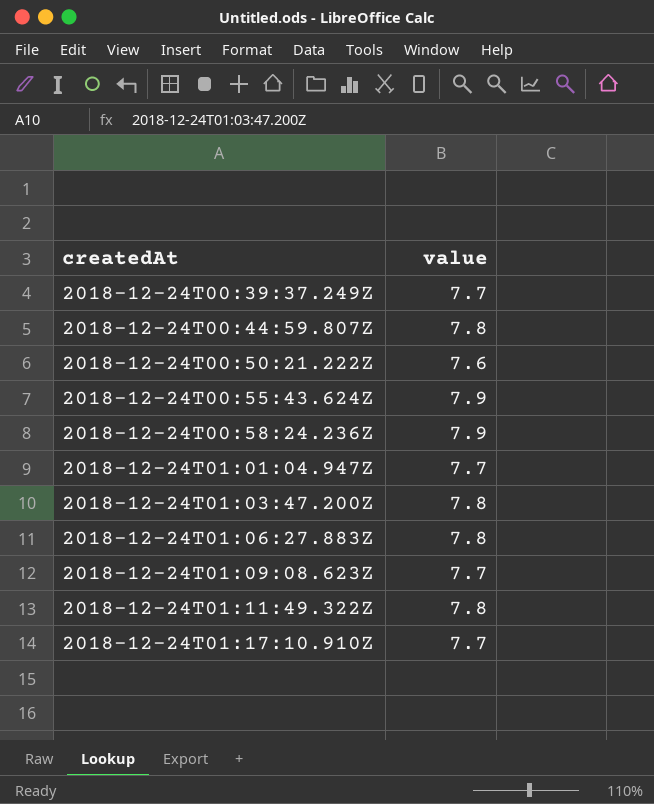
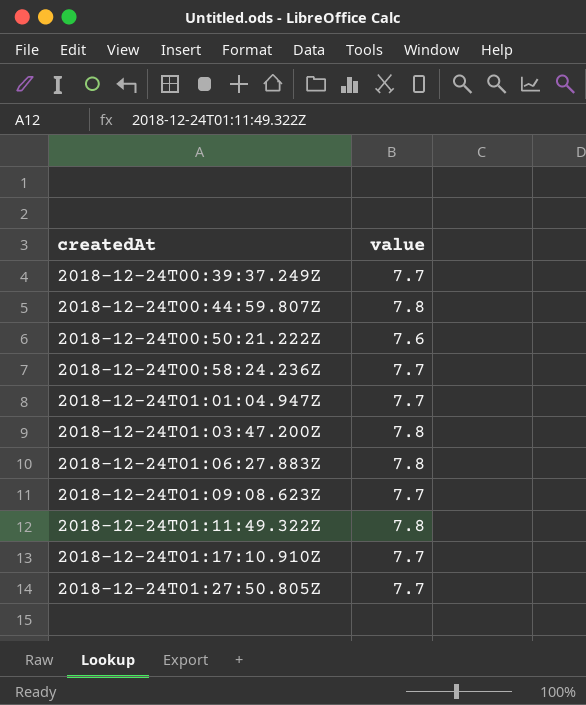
row 2018-12-24T00:55:43.624Z: 7.9 -> none
2018-12-24T00:58:24.236Z | value: 7.9 -> 7.7
row 2018-12-24T01:27:50.805Z: none -> 7.7

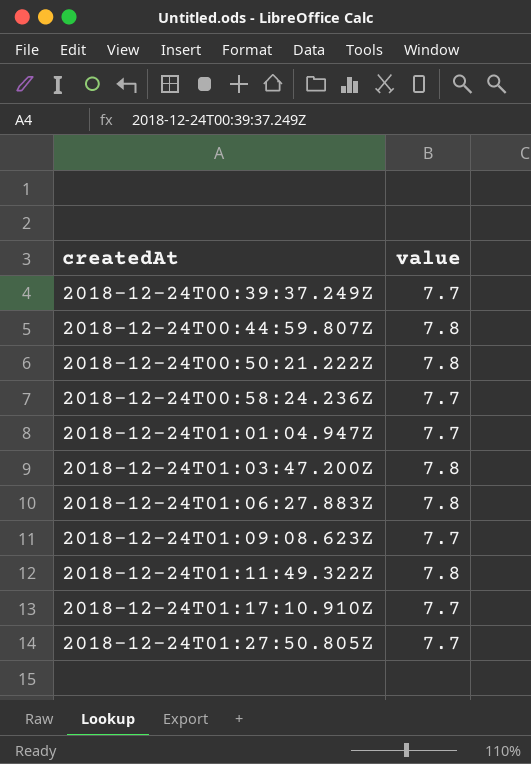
2018-12-24T00:50:21.222Z | value: 7.6 -> 7.8

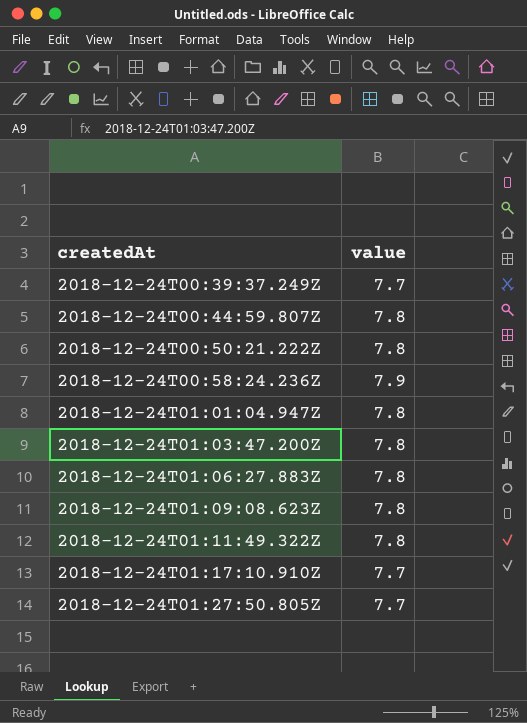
2018-12-24T00:58:24.236Z | value: 7.7 -> 7.9
2018-12-24T01:01:04.947Z | value: 7.7 -> 7.8
2018-12-24T01:09:08.623Z | value: 7.7 -> 7.8

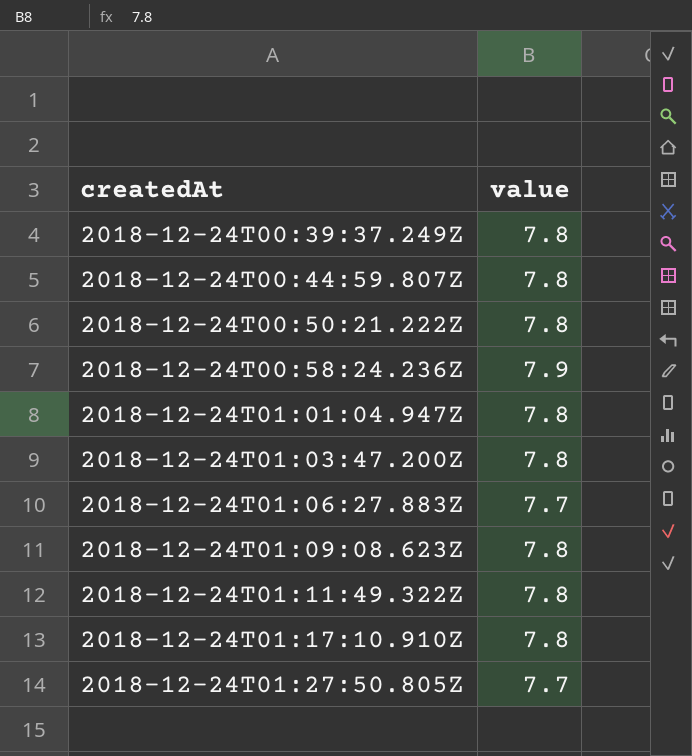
2018-12-24T00:39:37.249Z | value: 7.7 -> 7.8
2018-12-24T01:06:27.883Z | value: 7.8 -> 7.7
2018-12-24T01:17:10.910Z | value: 7.7 -> 7.8

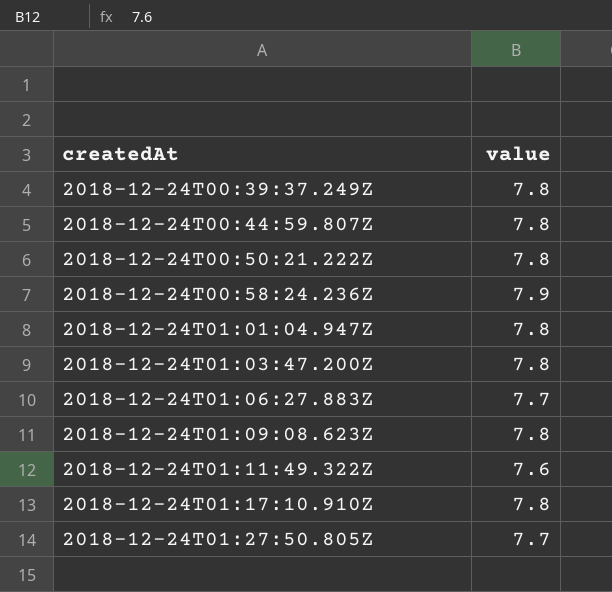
2018-12-24T01:11:49.322Z | value: 7.8 -> 7.6

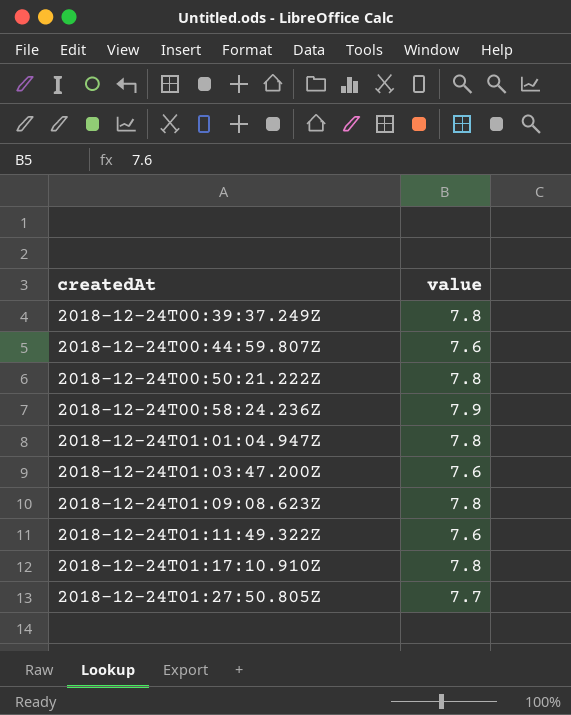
row 2018-12-24T01:06:27.883Z: 7.7 -> none
2018-12-24T00:44:59.807Z | value: 7.8 -> 7.6
2018-12-24T01:03:47.200Z | value: 7.8 -> 7.6

